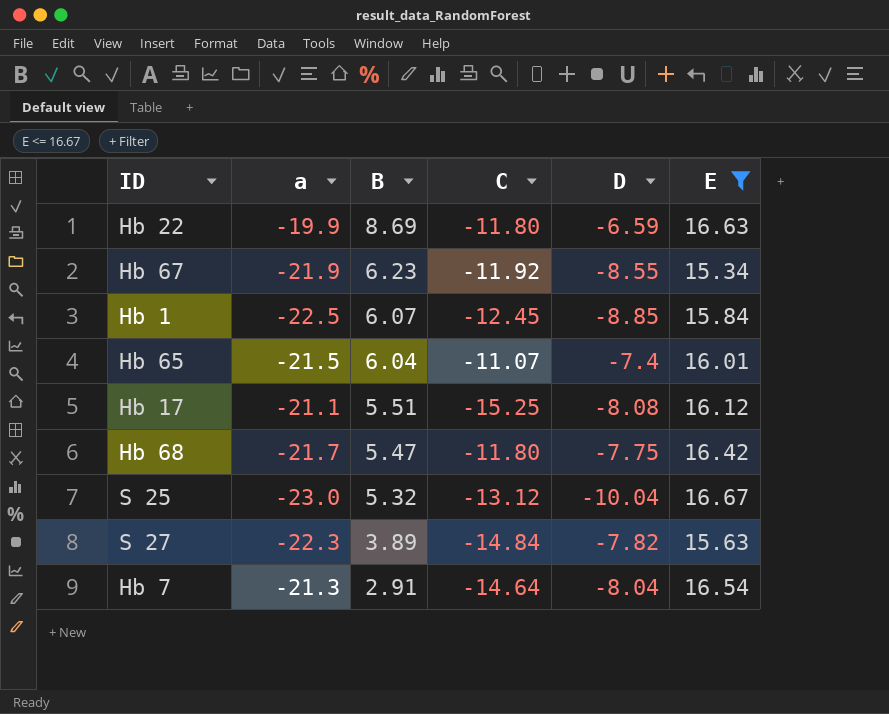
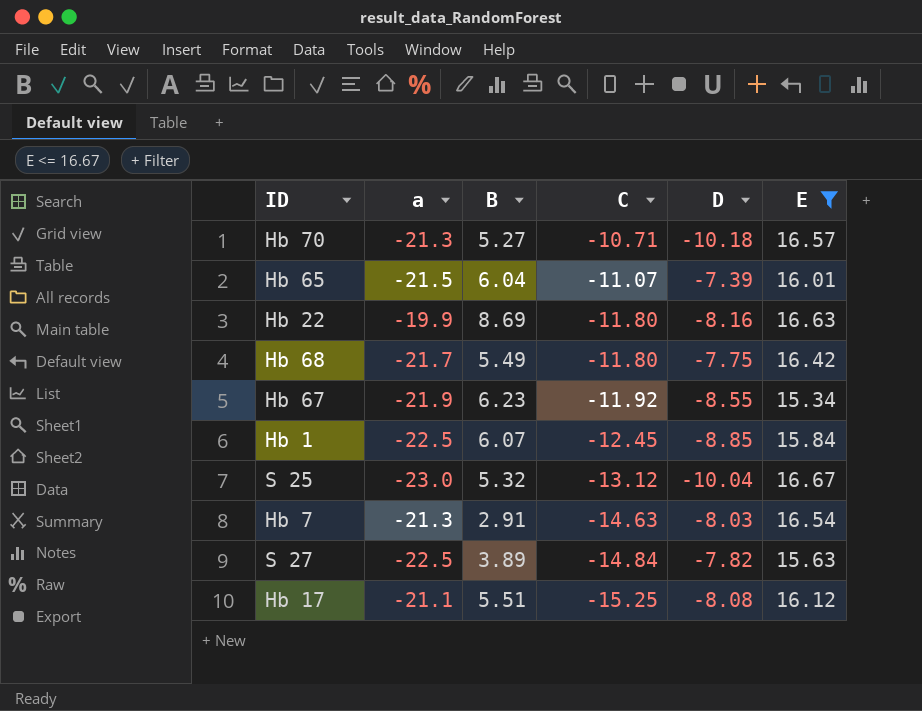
row order: B descending -> C descending
row Hb 70: none -> -21.3 | 5.27 | -10.71 | -10.18 | 16.57
Hb 65 | D: -7.4 -> -7.39
Hb 22 | D: -6.59 -> -8.16
Hb 68 | B: 5.47 -> 5.49
Hb 7 | C: -14.64 -> -14.63
Hb 7 | D: -8.04 -> -8.03
S 27 | a: -22.3 -> -22.5

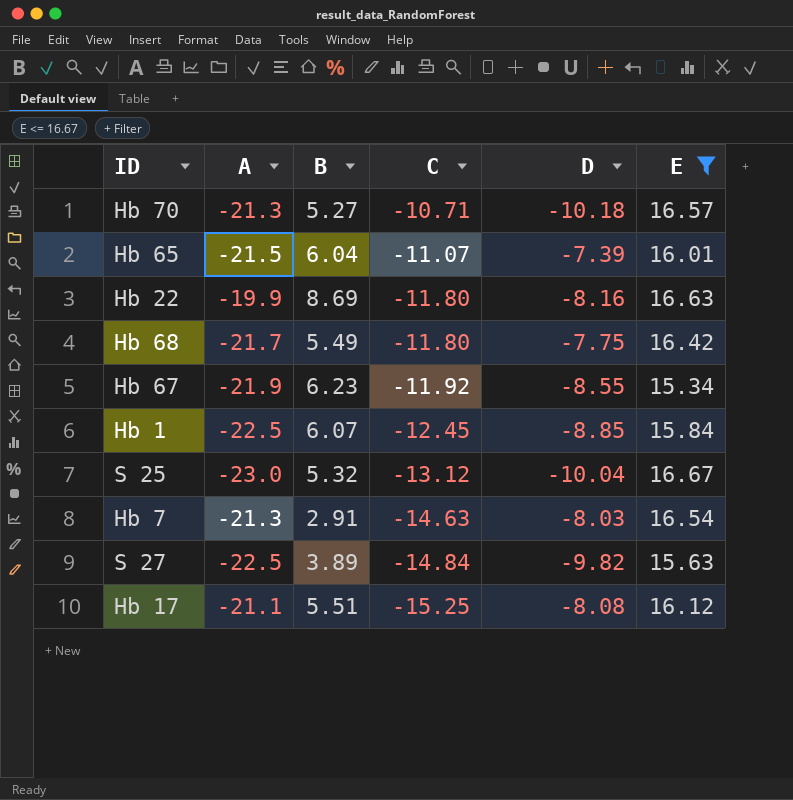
column name: a -> A
S 27 | D: -7.82 -> -9.82

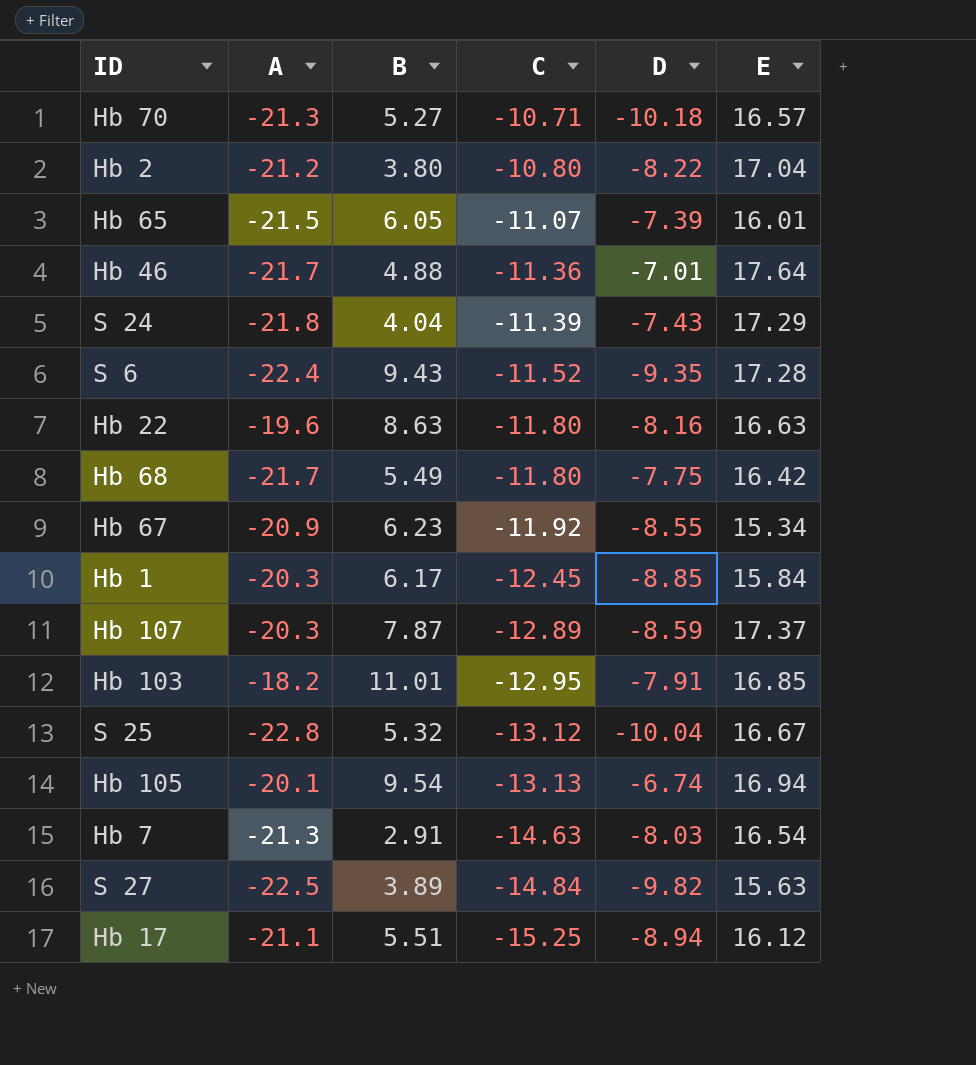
filter: E <= 16.67 -> none
Hb 65 | B: 6.04 -> 6.05
Hb 22 | A: -19.9 -> -19.6
Hb 22 | B: 8.69 -> 8.63
Hb 67 | A: -21.9 -> -20.9
Hb 1 | A: -22.5 -> -20.3
Hb 1 | B: 6.07 -> 6.17
S 25 | A: -23.0 -> -22.8
Hb 17 | D: -8.08 -> -8.94

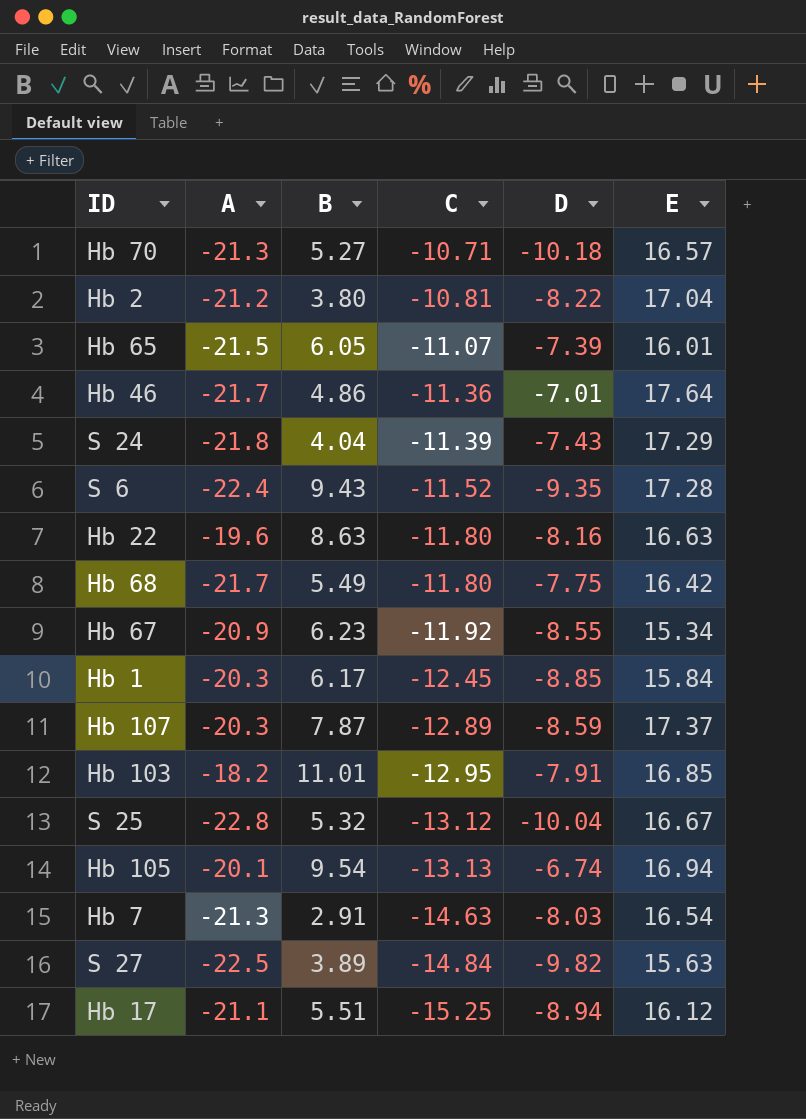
Hb 2 | C: -10.80 -> -10.81
Hb 46 | B: 4.88 -> 4.86

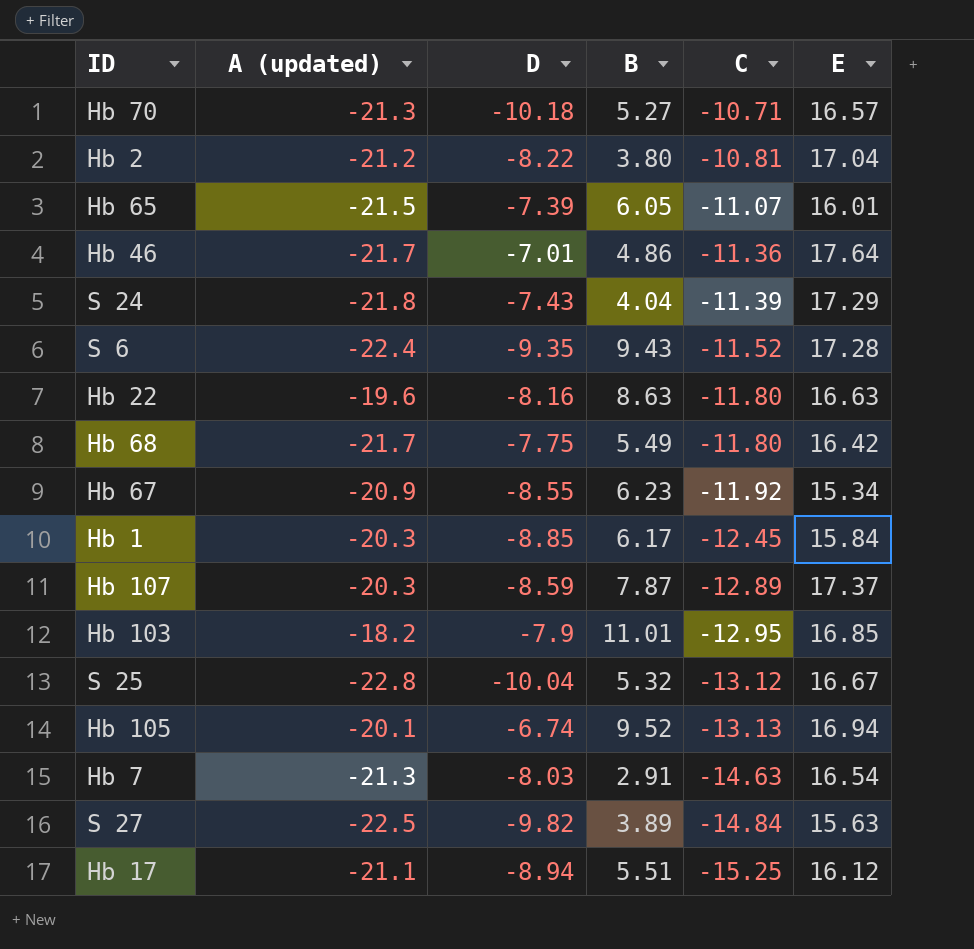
column name: A -> A (updated)
column D | position: 5 -> 3
Hb 103 | D: -7.91 -> -7.9
Hb 105 | B: 9.54 -> 9.52

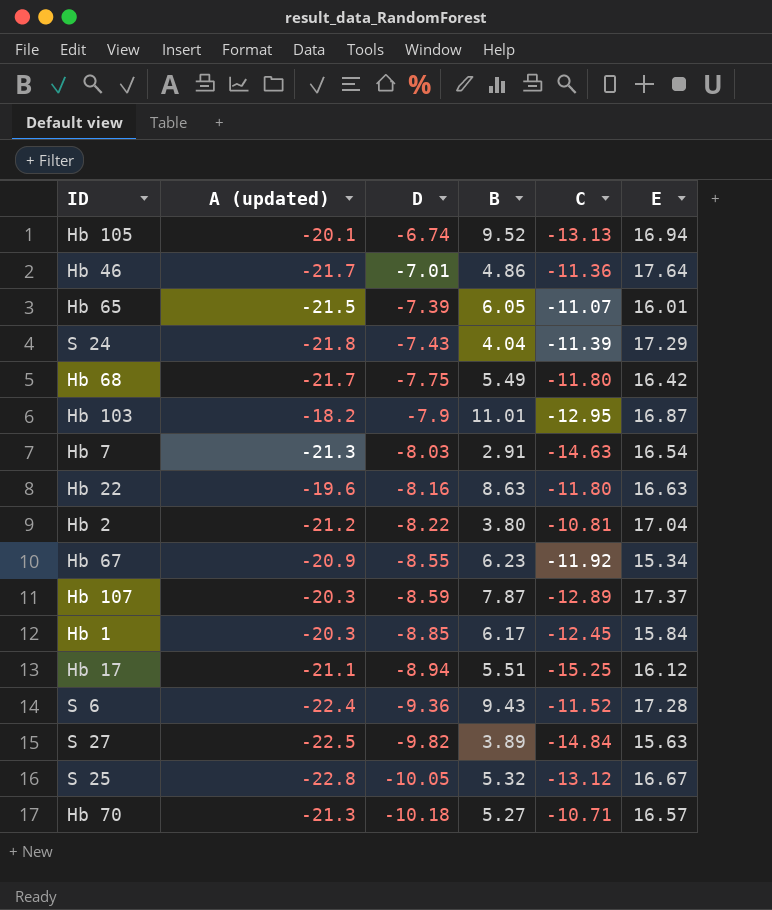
row order: C descending -> D descending
Hb 103 | E: 16.85 -> 16.87
S 6 | D: -9.35 -> -9.36
S 25 | D: -10.04 -> -10.05

